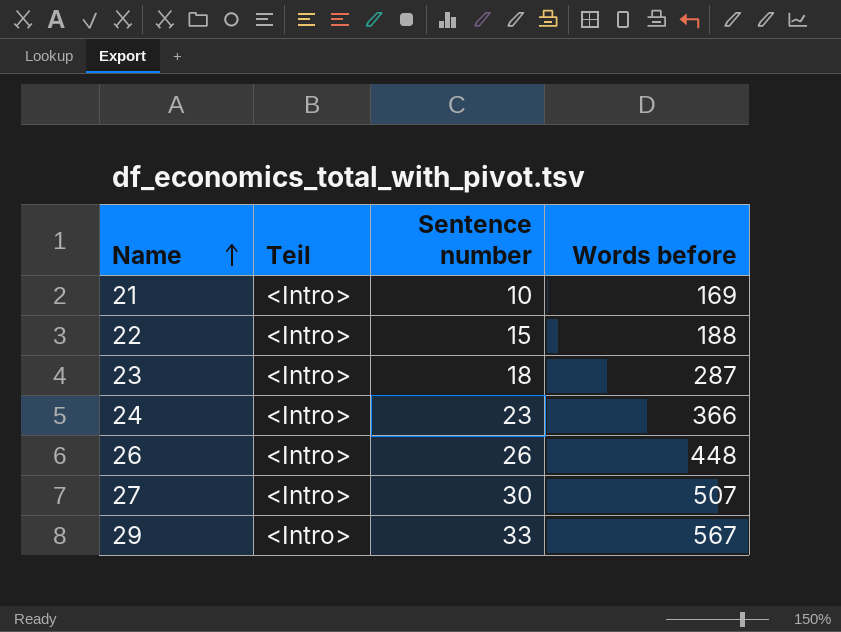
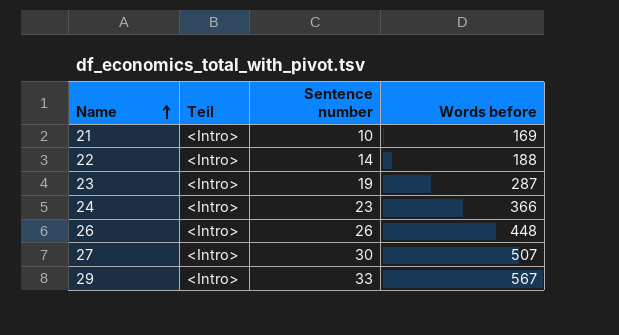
22 | Sentence number: 15 -> 14
23 | Sentence number: 18 -> 19

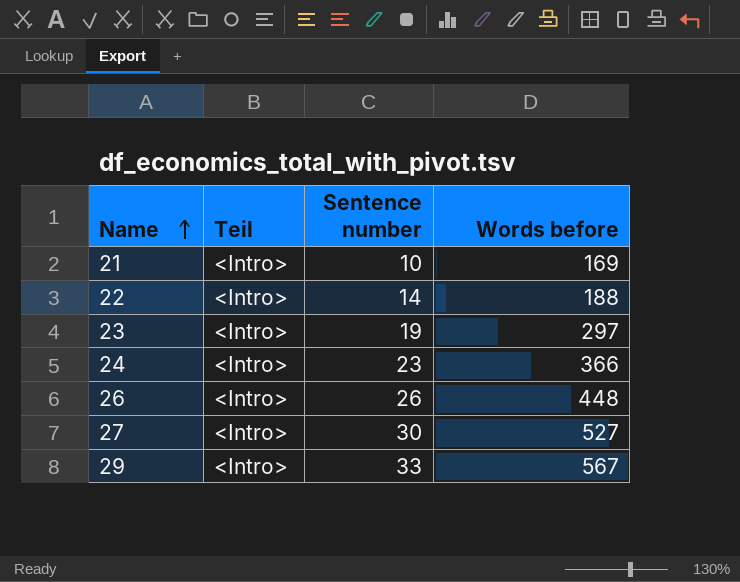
23 | Words before: 287 -> 297
27 | Words before: 507 -> 527

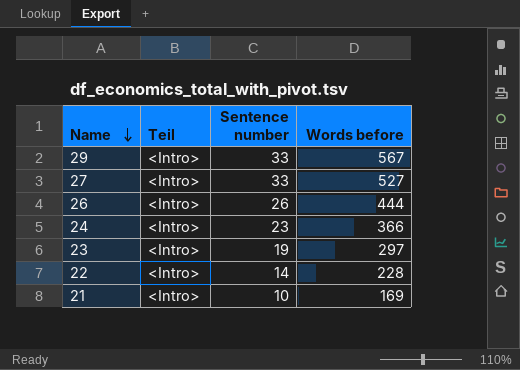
row order: Name ascending -> Name descending
27 | Sentence number: 30 -> 33
26 | Words before: 448 -> 444
22 | Words before: 188 -> 228

